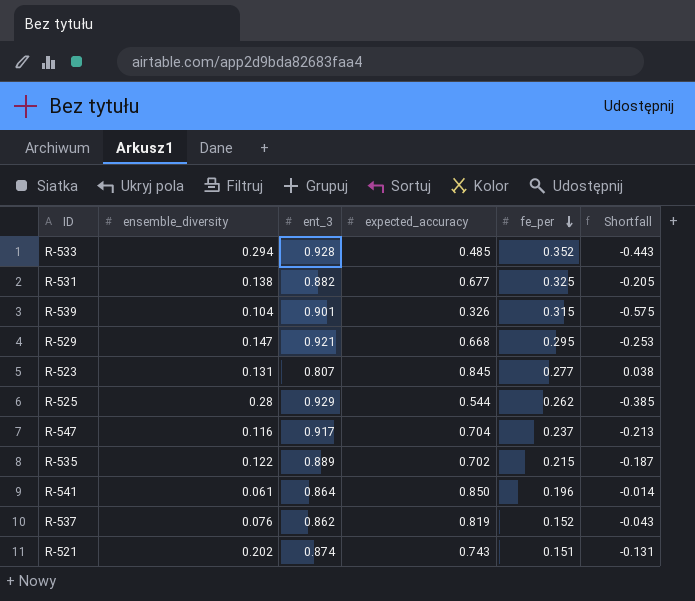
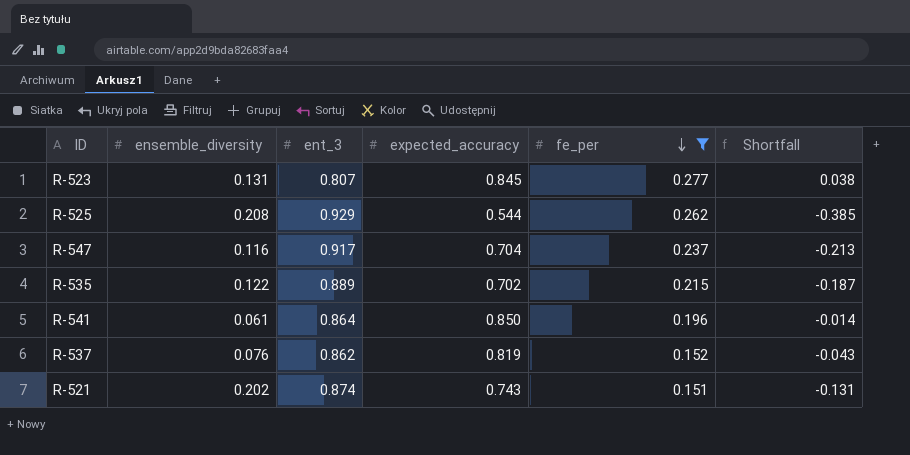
filter: none -> fe_per <= 0.277
R-525 | ensemble_diversity: 0.28 -> 0.208

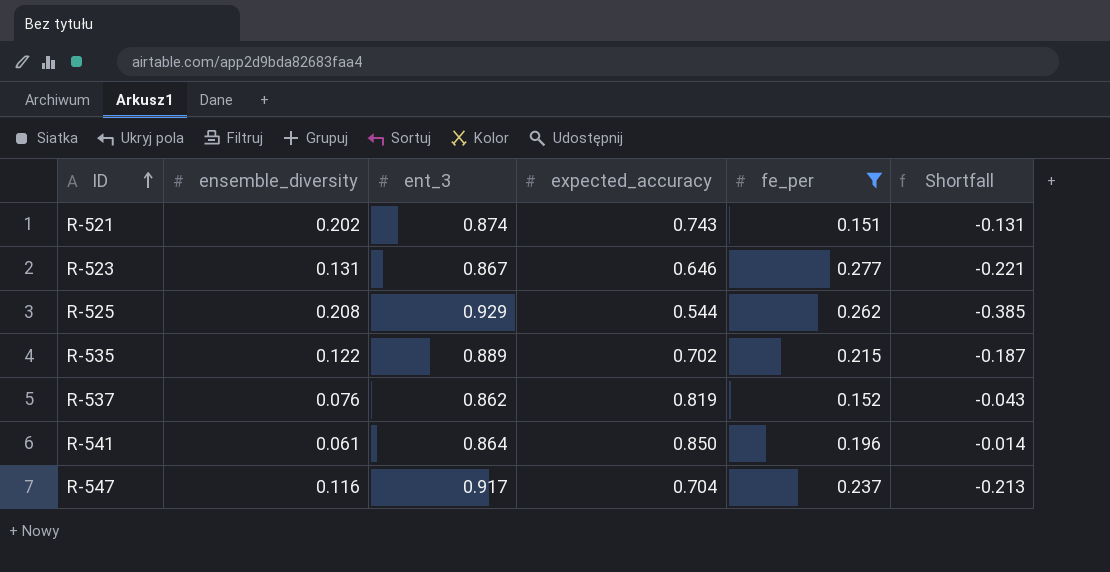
row order: fe_per descending -> ID ascending
R-523 | ent_3: 0.807 -> 0.867
R-523 | expected_accuracy: 0.845 -> 0.646
R-523 | Shortfall: 0.038 -> -0.221

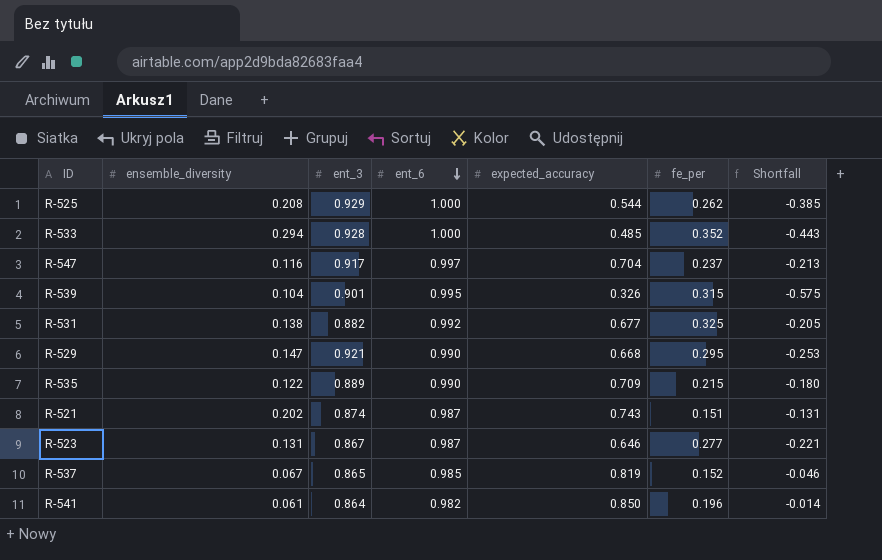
filter: fe_per <= 0.277 -> none
row order: ID ascending -> ent_6 descending
column ent_6 | position: none -> 4
R-535 | expected_accuracy: 0.702 -> 0.709
R-535 | Shortfall: -0.187 -> -0.180
R-537 | ensemble_diversity: 0.076 -> 0.067
R-537 | ent_3: 0.862 -> 0.865
R-537 | Shortfall: -0.043 -> -0.046

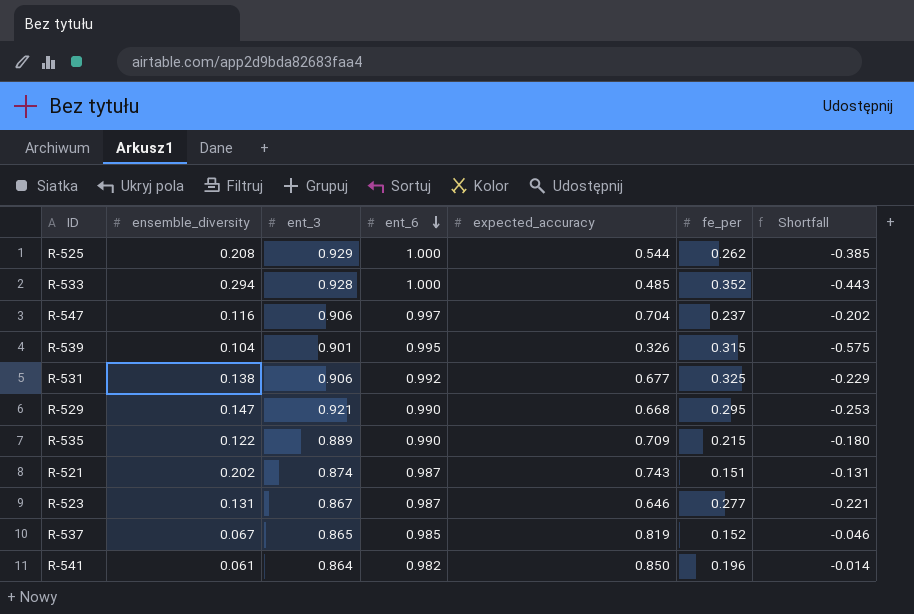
R-547 | ent_3: 0.917 -> 0.906
R-547 | Shortfall: -0.213 -> -0.202
R-531 | ent_3: 0.882 -> 0.906
R-531 | Shortfall: -0.205 -> -0.229

